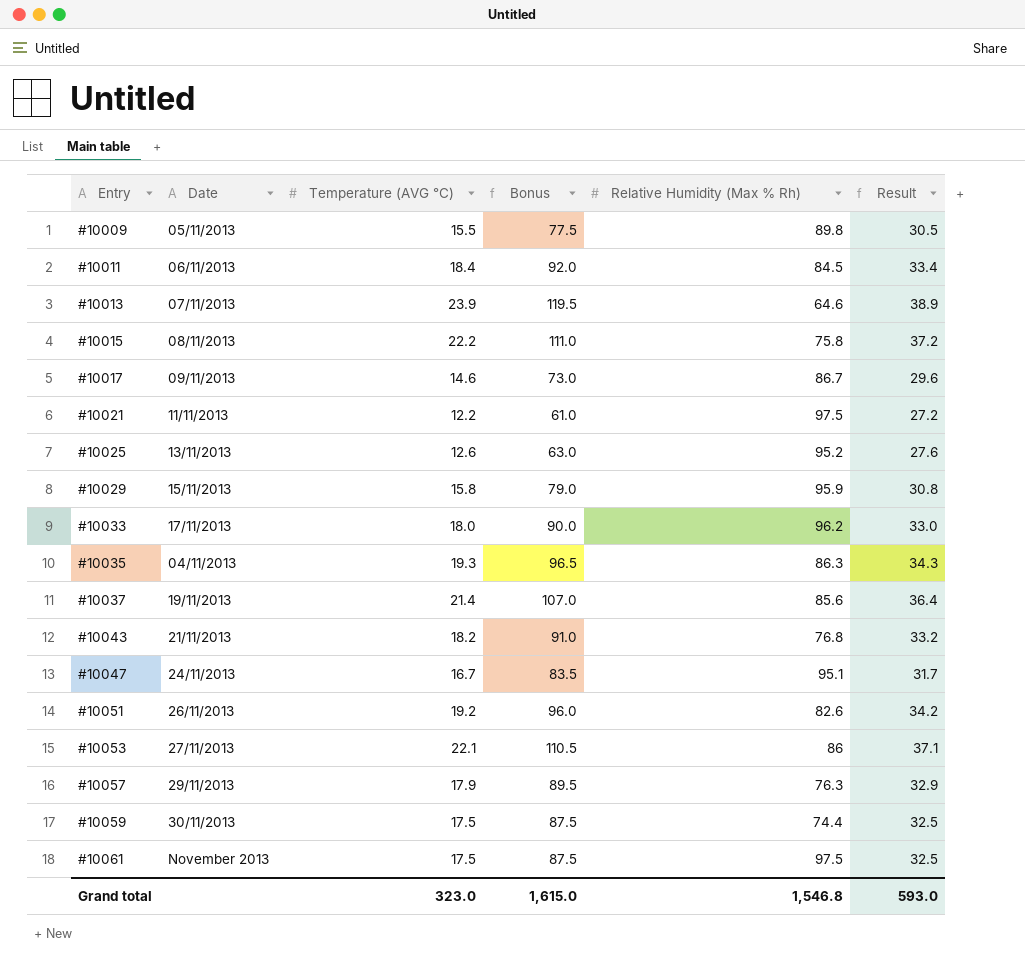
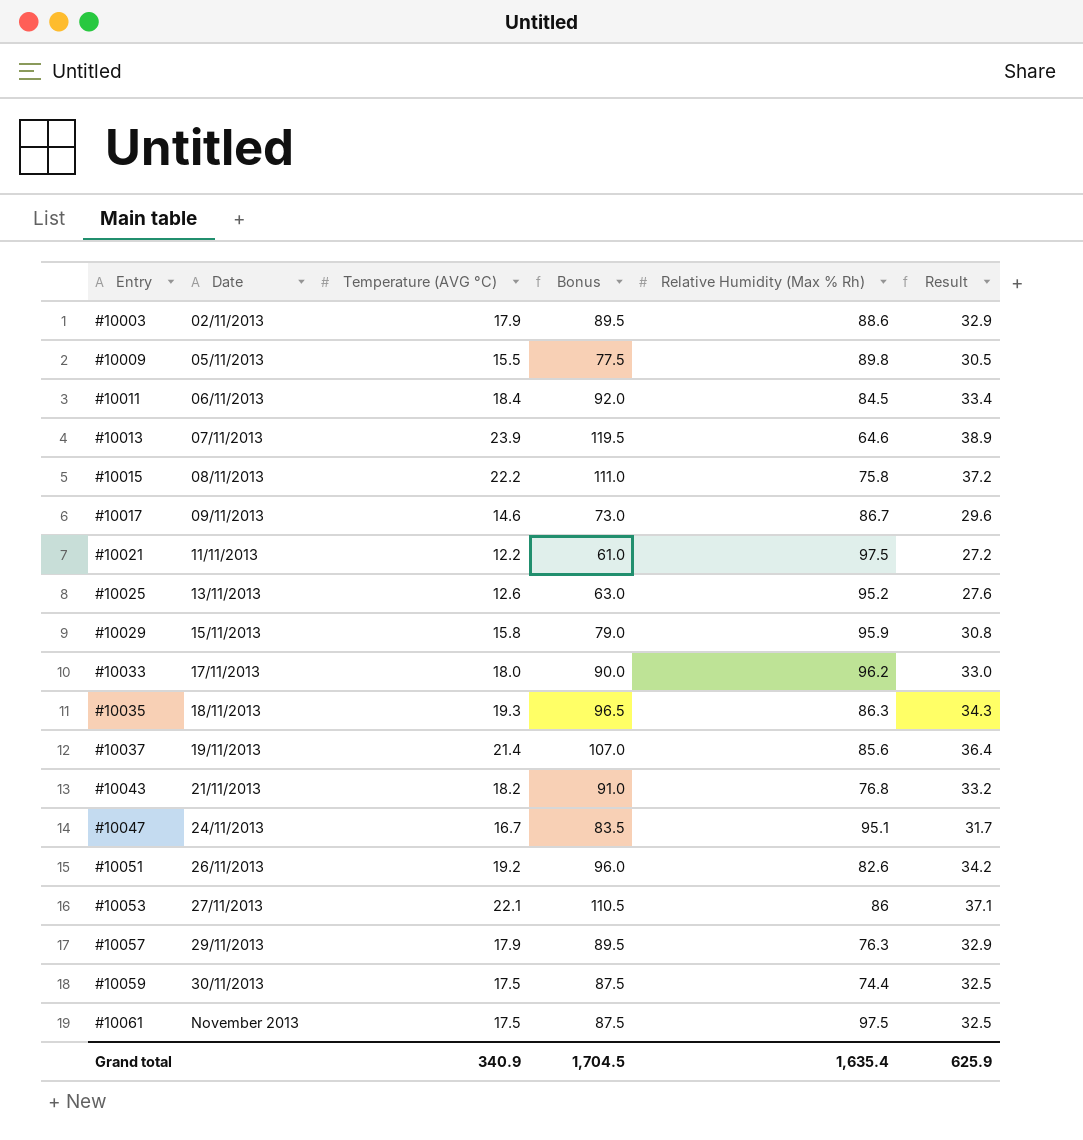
row #10003: none -> 02/11/2013 | 17.9 | 89.5 | 88.6 | 32.9
#10035 | Date: 04/11/2013 -> 18/11/2013
Grand total | Temperature (AVG °C): 323.0 -> 340.9
Grand total | Bonus: 1,615.0 -> 1,704.5
Grand total | Relative Humidity (Max % Rh): 1,546.8 -> 1,635.4
Grand total | Result: 593.0 -> 625.9

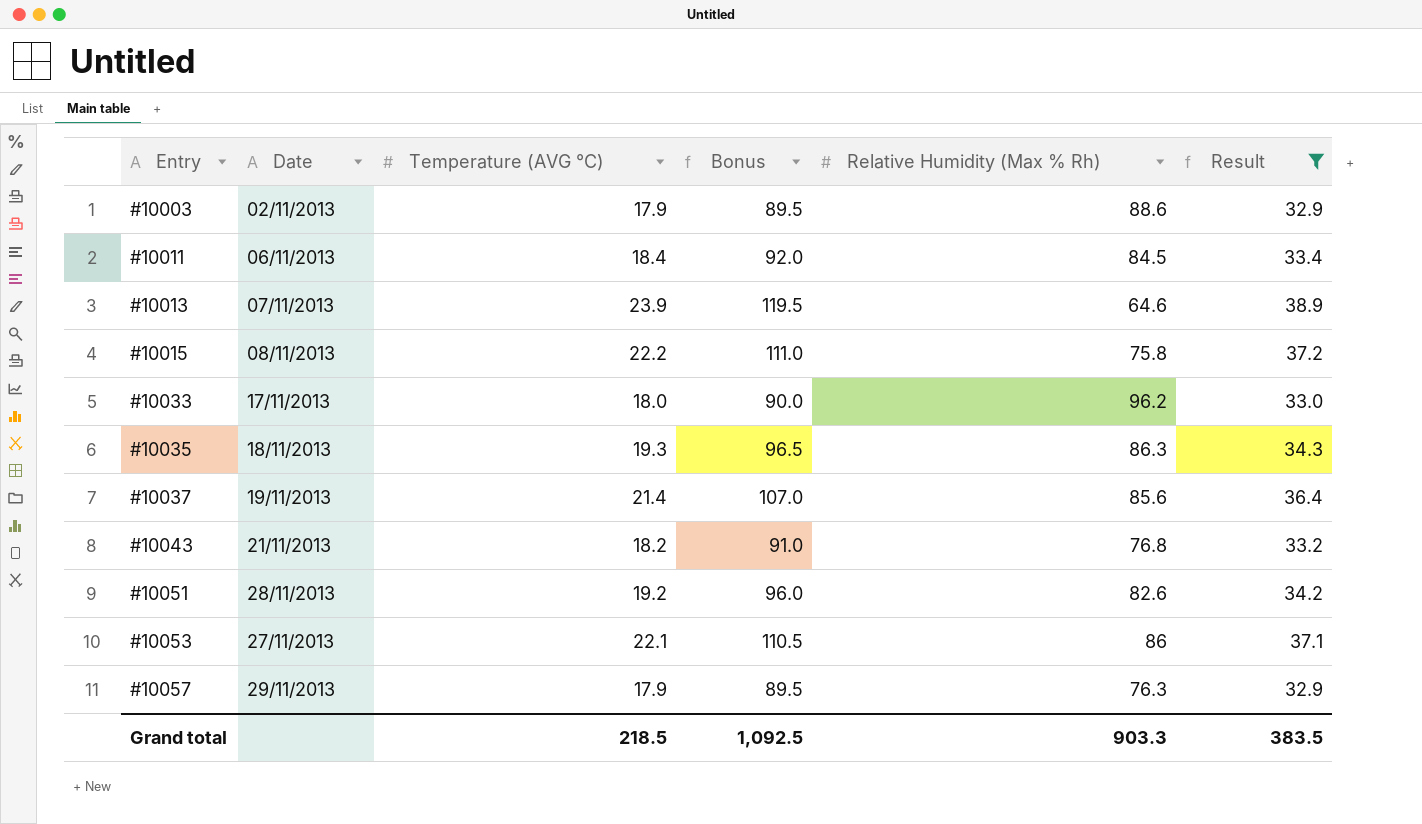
filter: none -> Result >= 32.9
#10051 | Date: 26/11/2013 -> 28/11/2013
Grand total | Temperature (AVG °C): 340.9 -> 218.5
Grand total | Bonus: 1,704.5 -> 1,092.5
Grand total | Relative Humidity (Max % Rh): 1,635.4 -> 903.3
Grand total | Result: 625.9 -> 383.5

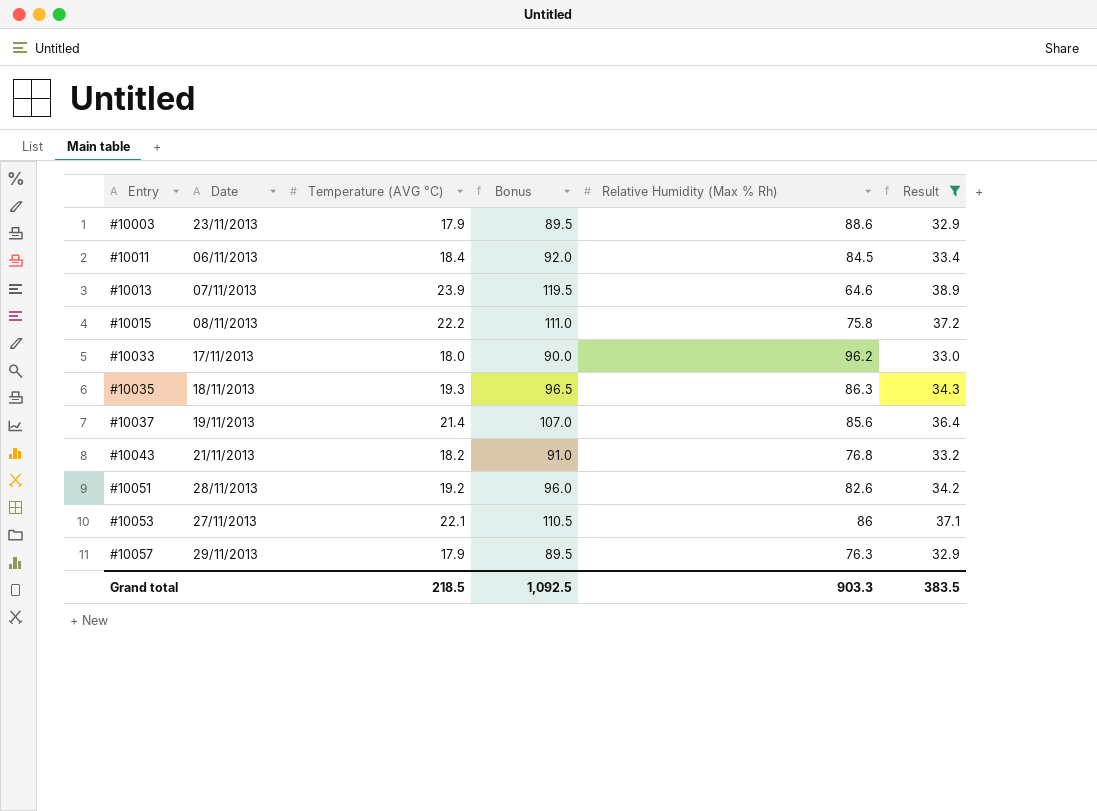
#10003 | Date: 02/11/2013 -> 23/11/2013

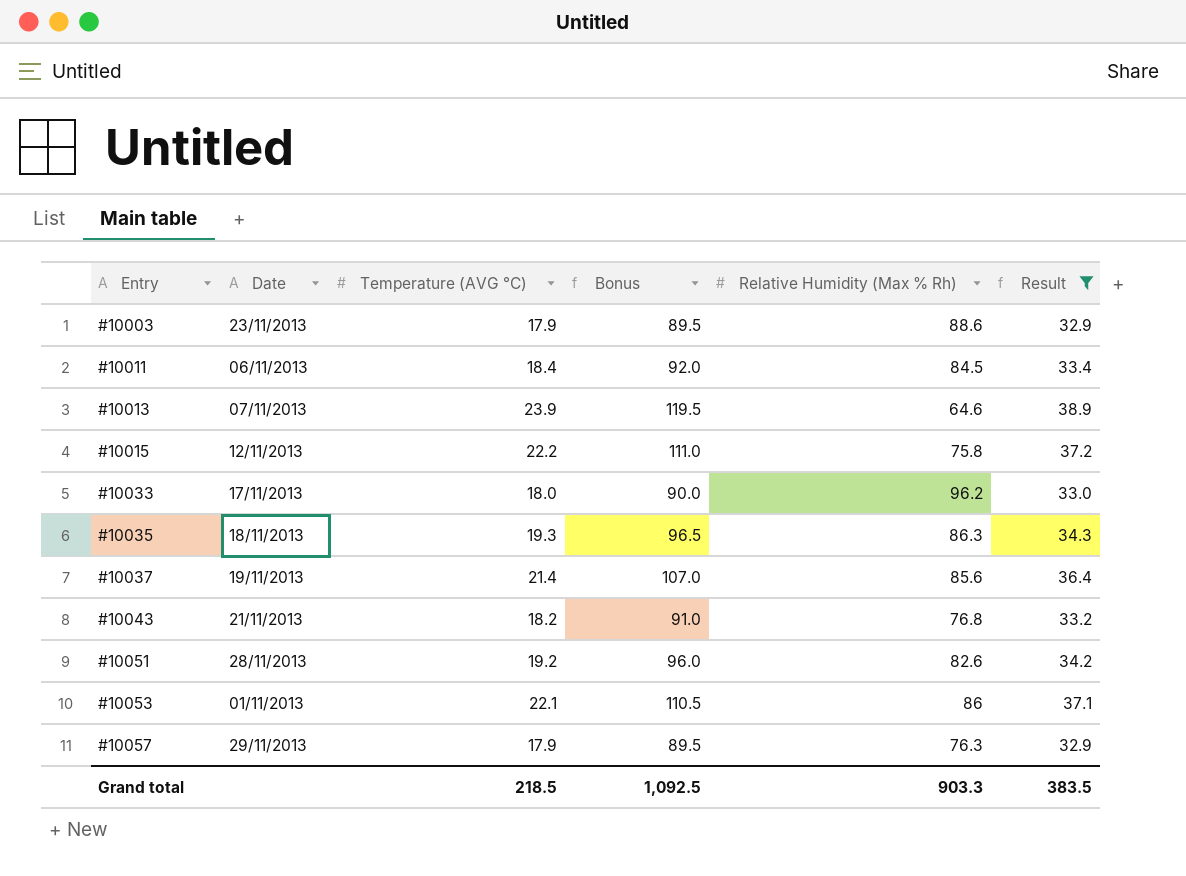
#10015 | Date: 08/11/2013 -> 12/11/2013
#10053 | Date: 27/11/2013 -> 01/11/2013

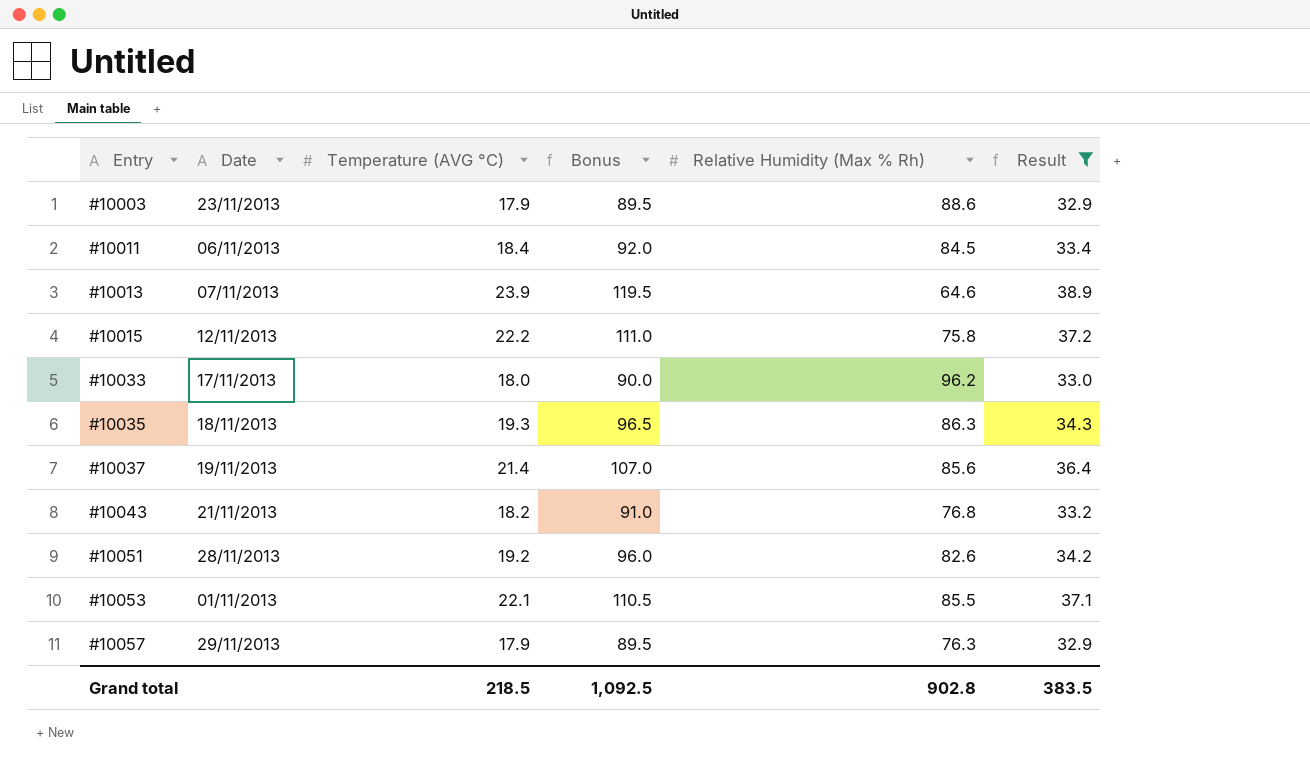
#10053 | Relative Humidity (Max % Rh): 86 -> 85.5
Grand total | Relative Humidity (Max % Rh): 903.3 -> 902.8

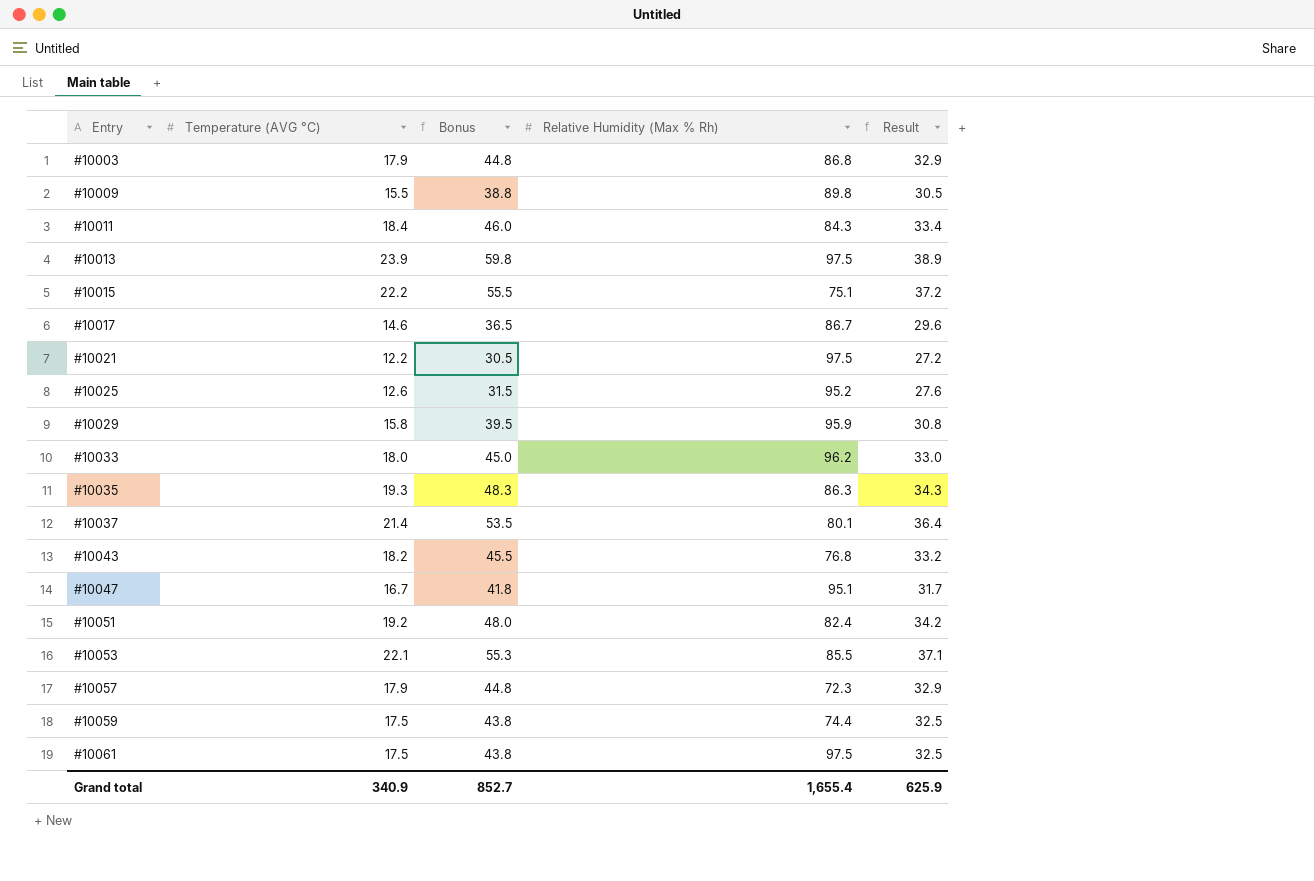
filter: Result >= 32.9 -> none
column Date | position: 2 -> none
column Bonus | formula: [Temperature (AVG °C)] * 5 -> [Temperature (AVG °C)] * 2.5
#10003 | Relative Humidity (Max % Rh): 88.6 -> 86.8
#10011 | Relative Humidity (Max % Rh): 84.5 -> 84.3
#10013 | Relative Humidity (Max % Rh): 64.6 -> 97.5
#10015 | Relative Humidity (Max % Rh): 75.8 -> 75.1
#10037 | Relative Humidity (Max % Rh): 85.6 -> 80.1
#10051 | Relative Humidity (Max % Rh): 82.6 -> 82.4
#10057 | Relative Humidity (Max % Rh): 76.3 -> 72.3
Grand total | Temperature (AVG °C): 218.5 -> 340.9
Grand total | Bonus: 1,092.5 -> 852.7
Grand total | Relative Humidity (Max % Rh): 902.8 -> 1,655.4
Grand total | Result: 383.5 -> 625.9

